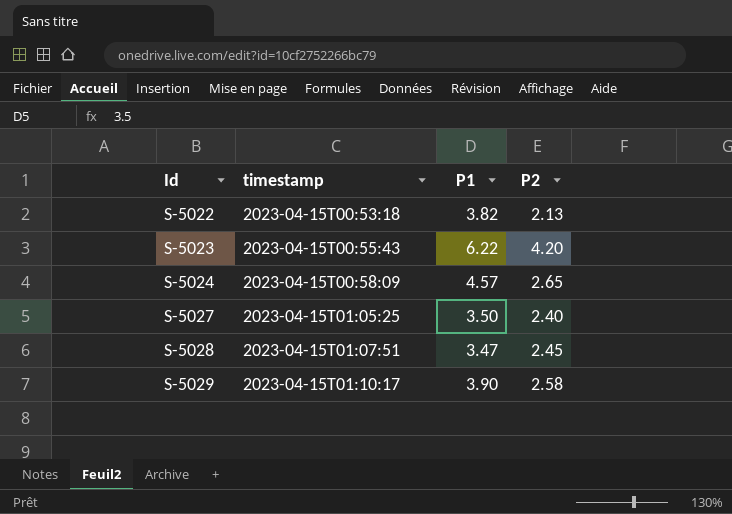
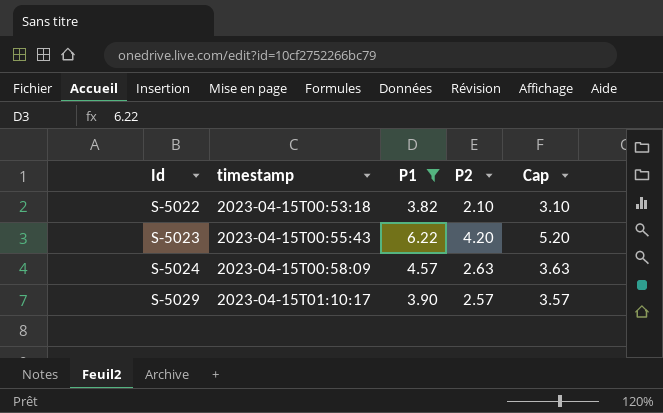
filter: none -> P1 >= 3.82
column Cap | formula: none -> [P2] + 1
S-5022 | P2: 2.13 -> 2.10
S-5024 | P2: 2.65 -> 2.63
S-5029 | P2: 2.58 -> 2.57

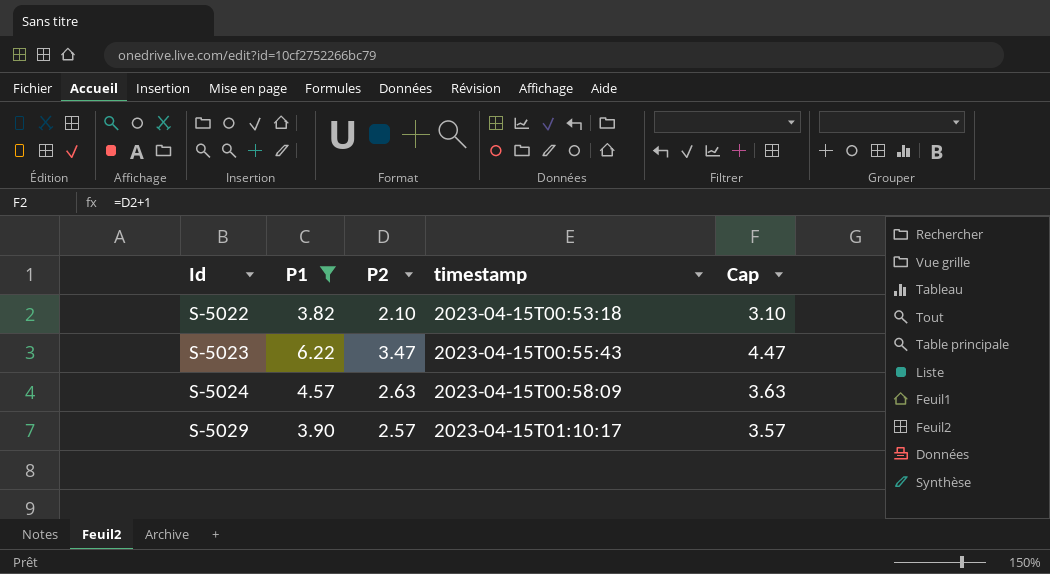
column timestamp | position: 2 -> 4
S-5023 | P2: 4.20 -> 3.47
S-5023 | Cap: 5.20 -> 4.47

